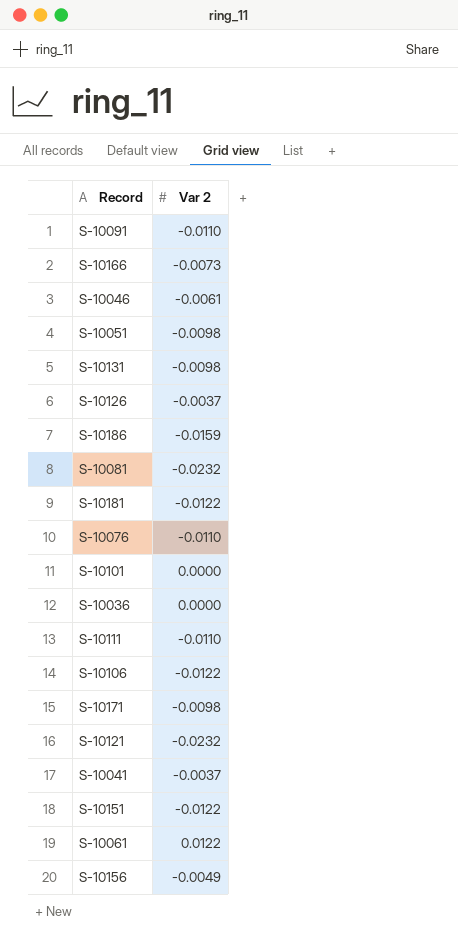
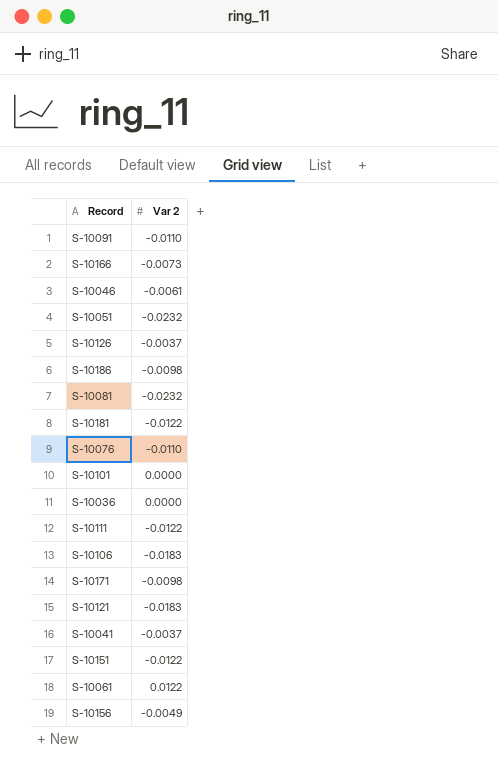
row S-10131: -0.0098 -> none
S-10051 | Var 2: -0.0098 -> -0.0232
S-10186 | Var 2: -0.0159 -> -0.0098
S-10111 | Var 2: -0.0110 -> -0.0122
S-10106 | Var 2: -0.0122 -> -0.0183
S-10121 | Var 2: -0.0232 -> -0.0183

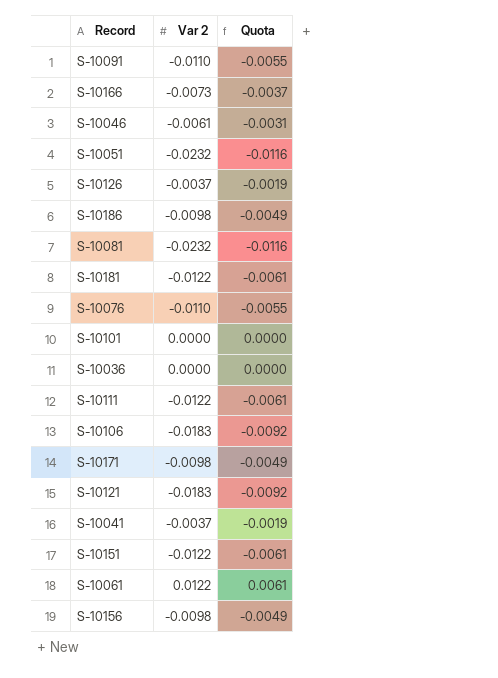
column Quota | formula: none -> [Var 2] * 0.5
S-10156 | Var 2: -0.0049 -> -0.0098

